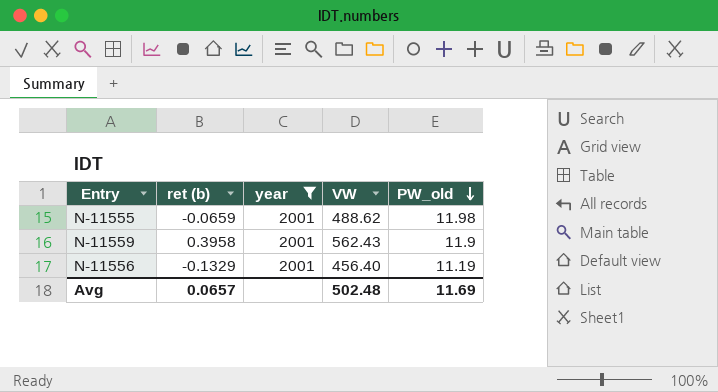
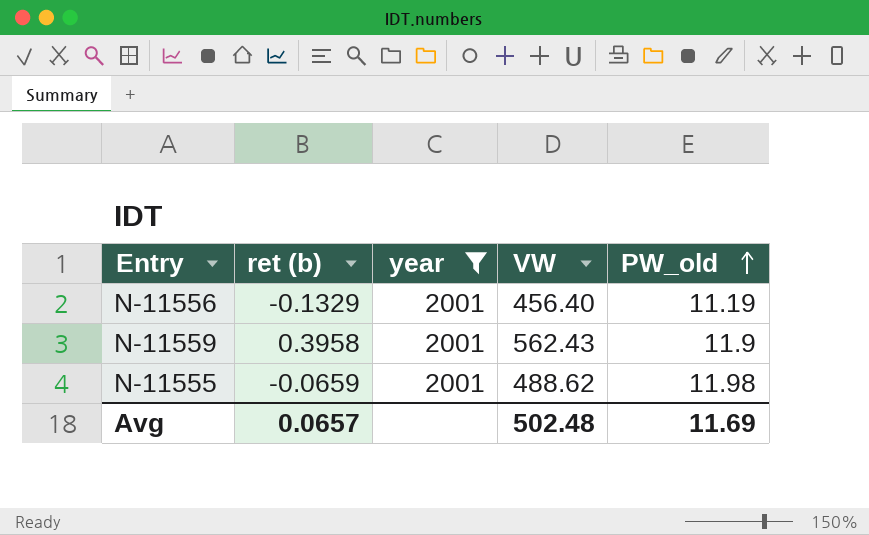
row order: PW_old descending -> PW_old ascending

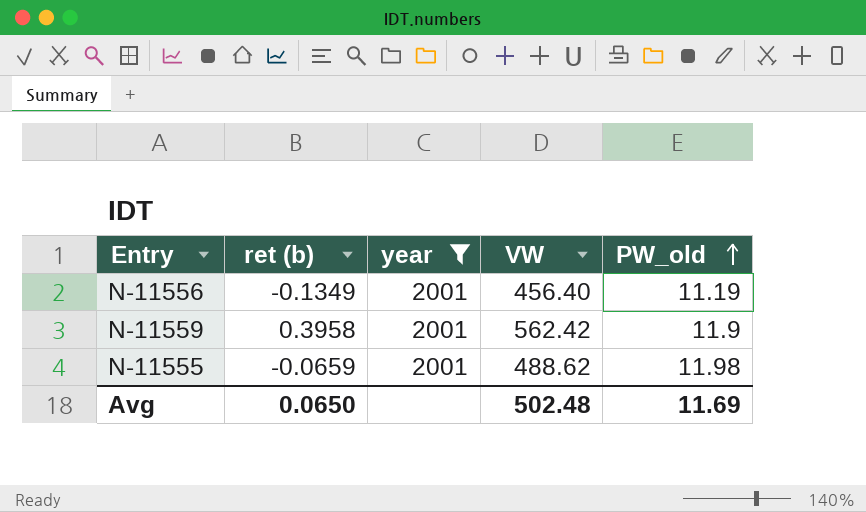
N-11556 | ret (b): -0.1329 -> -0.1349
N-11559 | VW: 562.43 -> 562.42
Avg | ret (b): 0.0657 -> 0.0650

